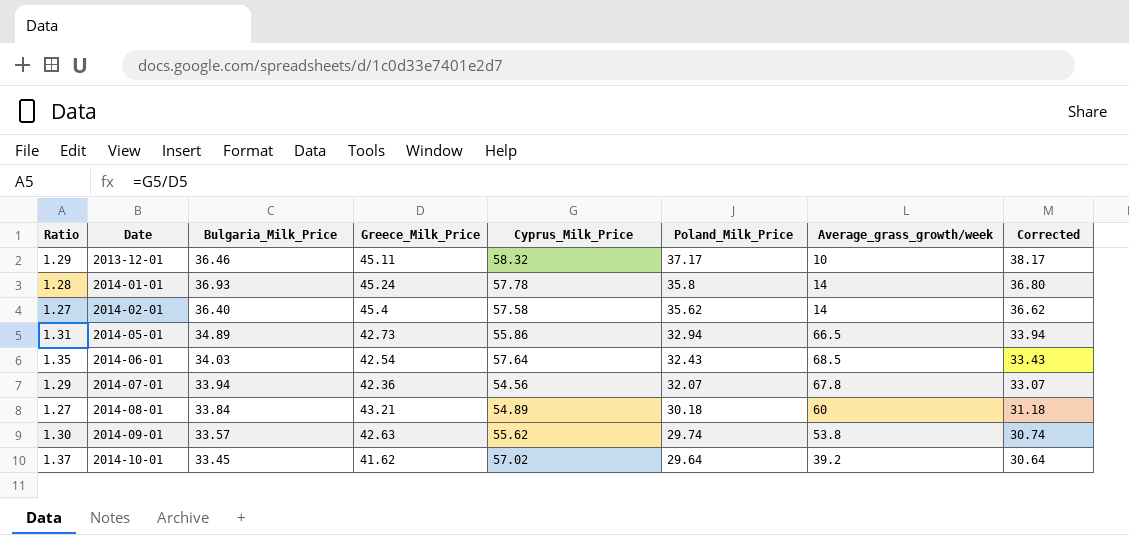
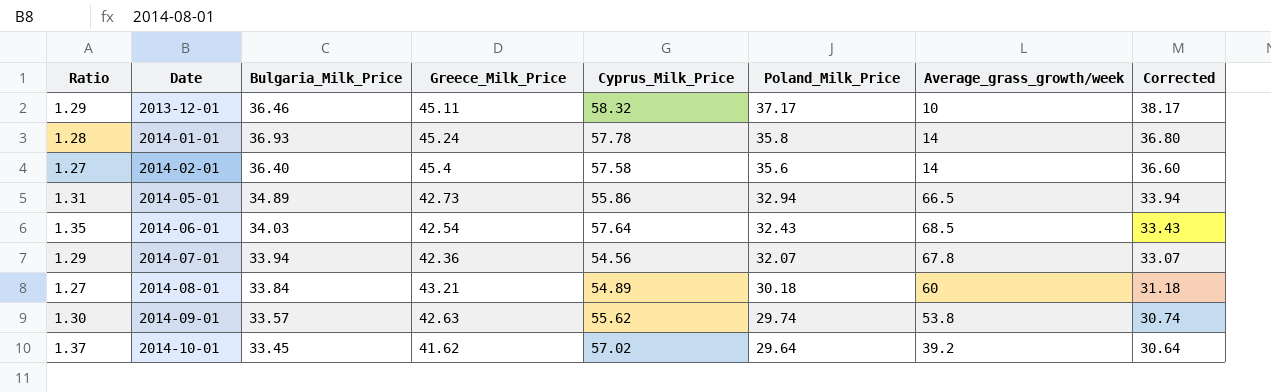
2014-02-01 | Poland_Milk_Price: 35.62 -> 35.6
2014-02-01 | Corrected: 36.62 -> 36.60

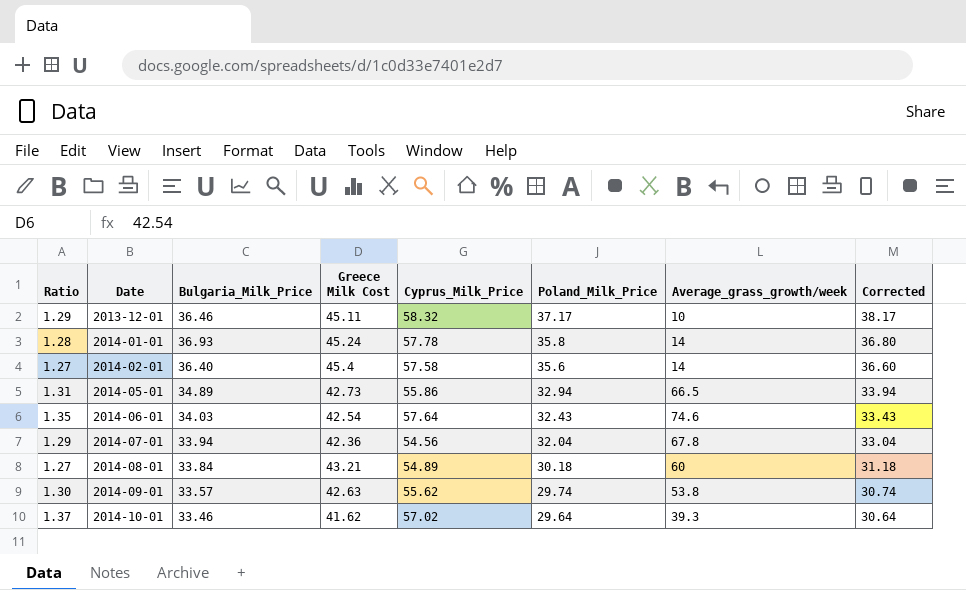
column name: Greece_Milk_Price -> Greece Milk Cost
2014-06-01 | Average_grass_growth/week: 68.5 -> 74.6
2014-07-01 | Poland_Milk_Price: 32.07 -> 32.04
2014-07-01 | Corrected: 33.07 -> 33.04
2014-10-01 | Bulgaria_Milk_Price: 33.45 -> 33.46
2014-10-01 | Average_grass_growth/week: 39.2 -> 39.3

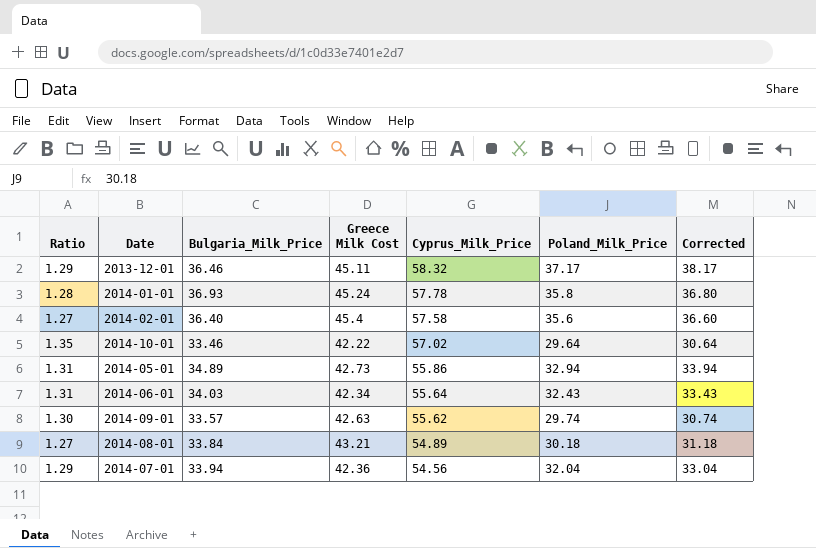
row order: Date ascending -> Cyprus_Milk_Price descending
column Average_grass_growth/week | position: 7 -> none
2014-10-01 | Ratio: 1.37 -> 1.35
2014-10-01 | Greece Milk Cost: 41.62 -> 42.22
2014-06-01 | Ratio: 1.35 -> 1.31
2014-06-01 | Greece Milk Cost: 42.54 -> 42.34
2014-06-01 | Cyprus_Milk_Price: 57.64 -> 55.64

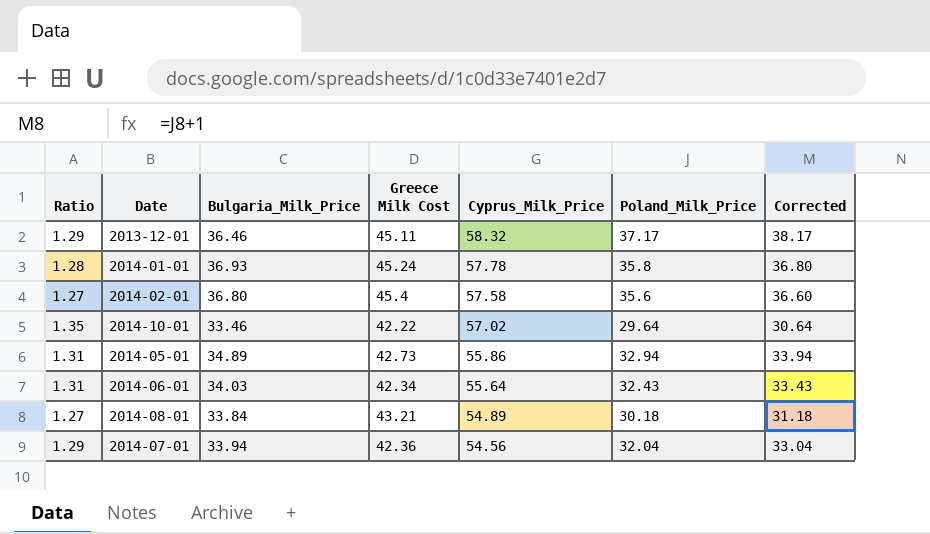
row 2014-09-01: 1.30 | 33.57 | 42.63 | 55.62 | 29.74 | 30.74 -> none
2014-02-01 | Bulgaria_Milk_Price: 36.40 -> 36.80

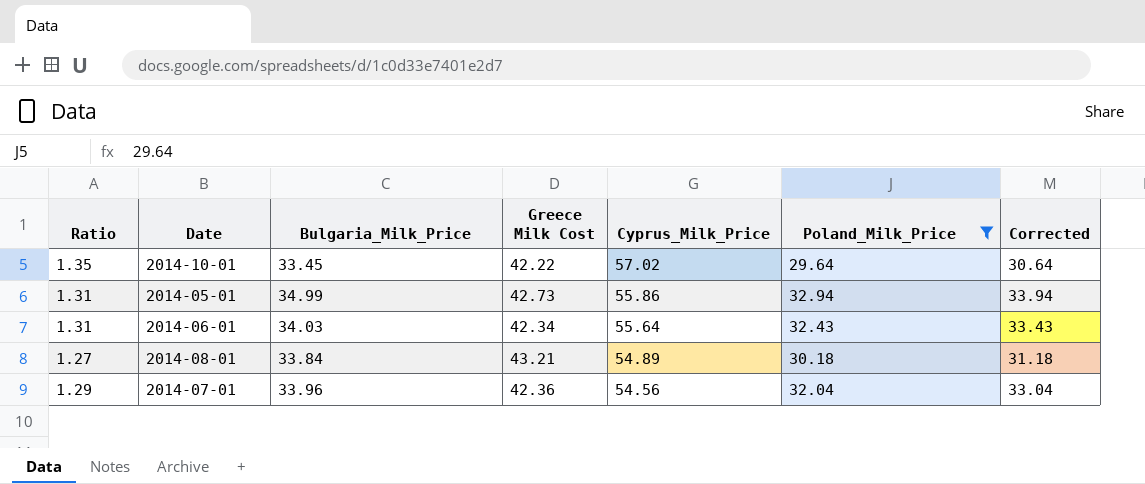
filter: none -> Poland_Milk_Price <= 32.94
2014-10-01 | Bulgaria_Milk_Price: 33.46 -> 33.45
2014-05-01 | Bulgaria_Milk_Price: 34.89 -> 34.99
2014-07-01 | Bulgaria_Milk_Price: 33.94 -> 33.96

